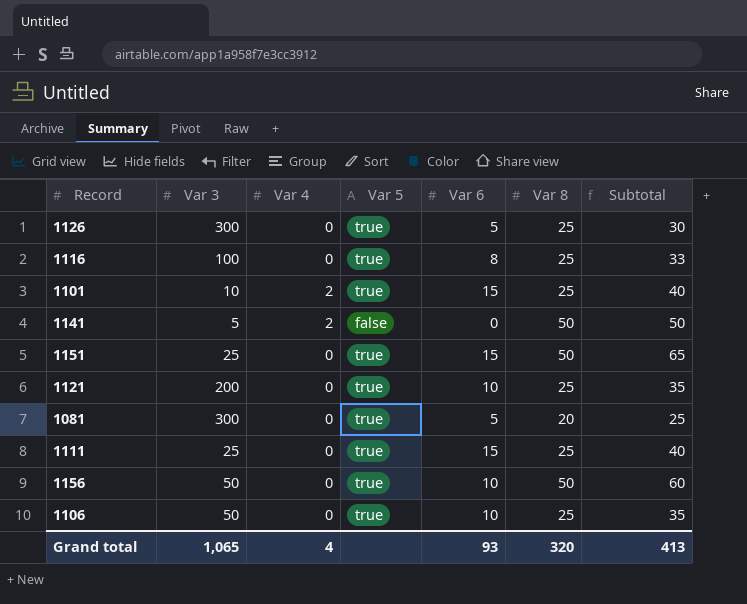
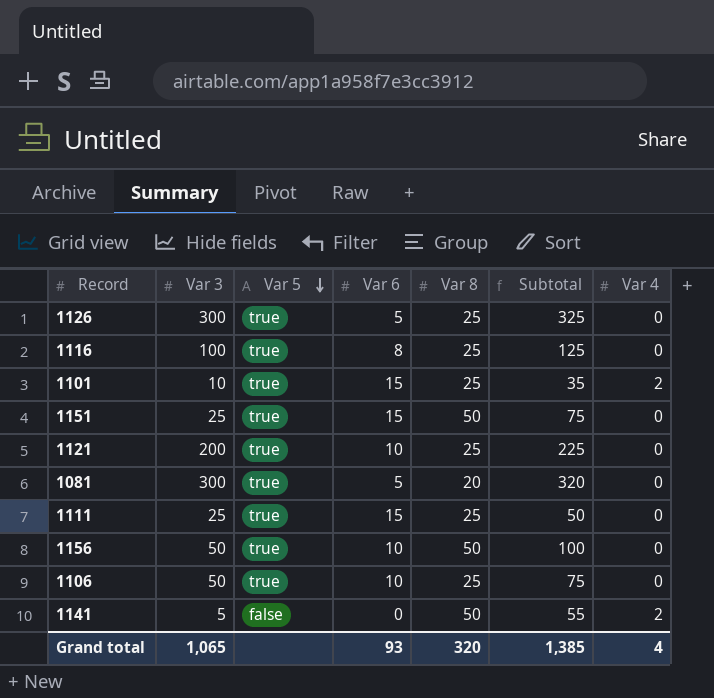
row order: none -> Var 5 descending
column Subtotal | formula: [Var 6] + [Var 8] -> [Var 3] + [Var 8]
column Var 4 | position: 3 -> 7
Grand total | Subtotal: 413 -> 1,385

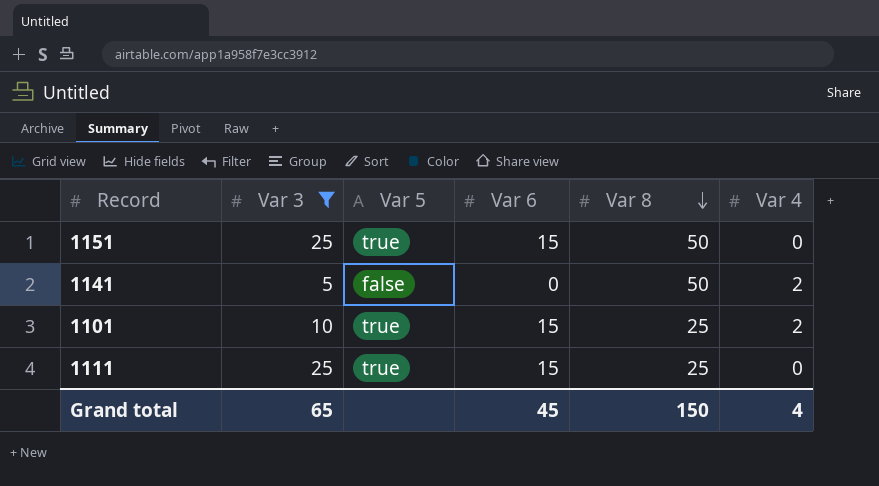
filter: none -> Var 3 <= 25
row order: Var 5 descending -> Var 8 descending
column Subtotal | formula: [Var 3] + [Var 8] -> none
Grand total | Var 3: 1,065 -> 65
Grand total | Var 6: 93 -> 45
Grand total | Var 8: 320 -> 150

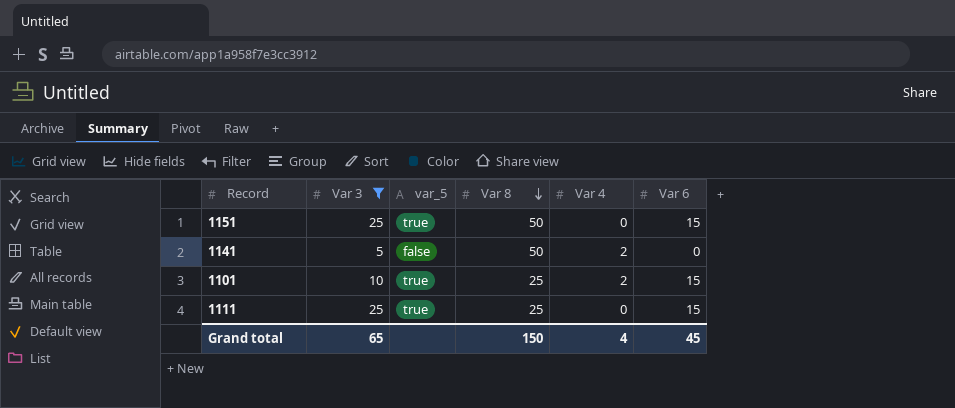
column name: Var 5 -> var_5
column Var 6 | position: 4 -> 6

